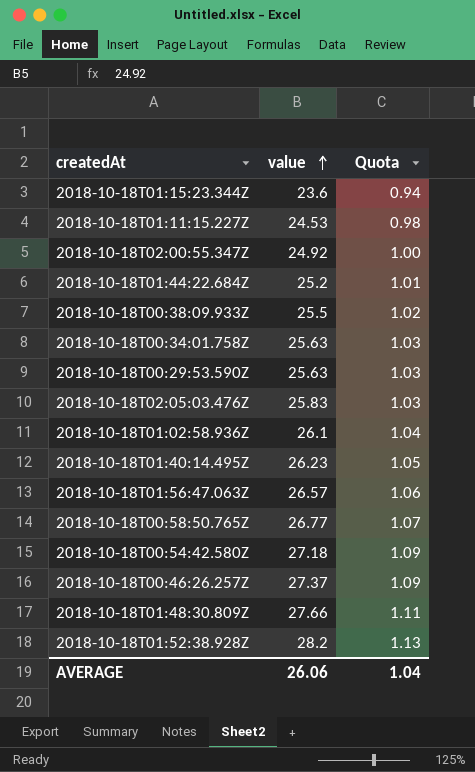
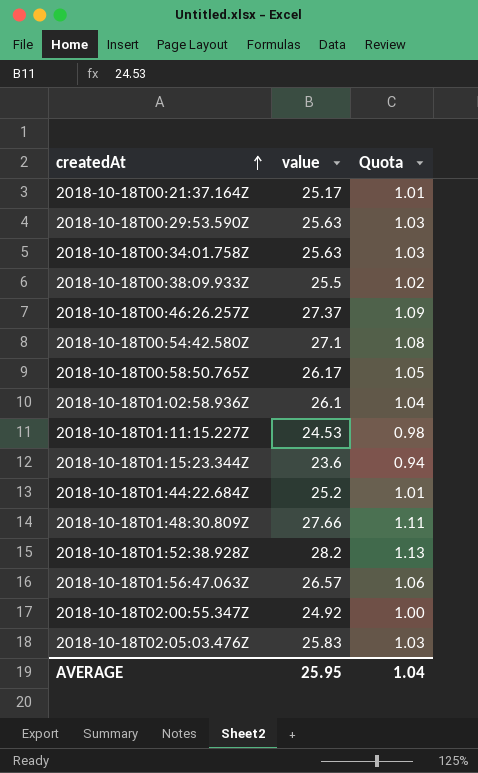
row order: value ascending -> createdAt ascending
row 2018-10-18T01:40:14.495Z: 26.23 | 1.05 -> none
row 2018-10-18T00:21:37.164Z: none -> 25.17 | 1.01
2018-10-18T00:54:42.580Z | value: 27.18 -> 27.1
2018-10-18T00:54:42.580Z | Quota: 1.09 -> 1.08
2018-10-18T00:58:50.765Z | value: 26.77 -> 26.17
2018-10-18T00:58:50.765Z | Quota: 1.07 -> 1.05
AVERAGE | value: 26.06 -> 25.95

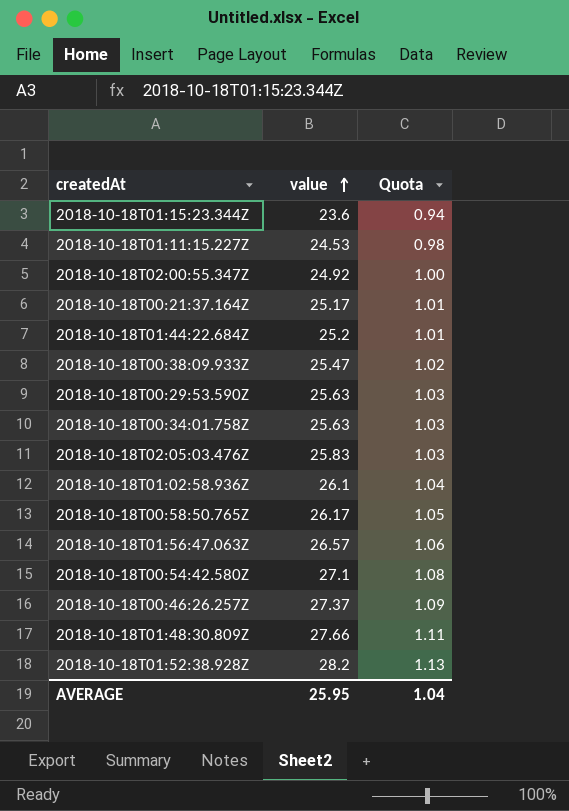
row order: createdAt ascending -> value ascending
2018-10-18T00:38:09.933Z | value: 25.5 -> 25.47

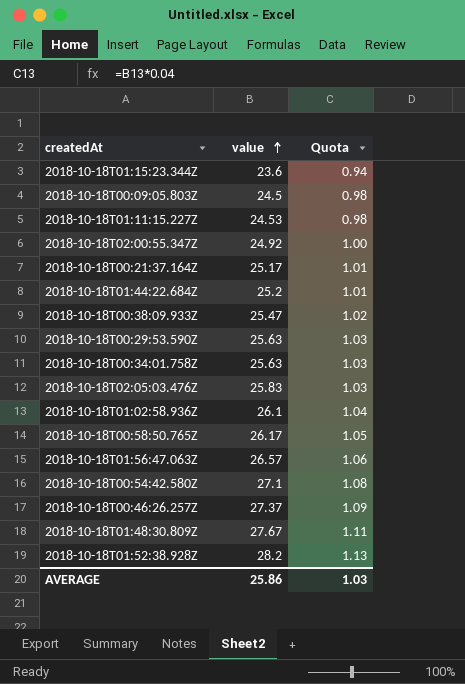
row 2018-10-18T00:09:05.803Z: none -> 24.5 | 0.98
2018-10-18T01:48:30.809Z | value: 27.66 -> 27.67
AVERAGE | value: 25.95 -> 25.86
AVERAGE | Quota: 1.04 -> 1.03

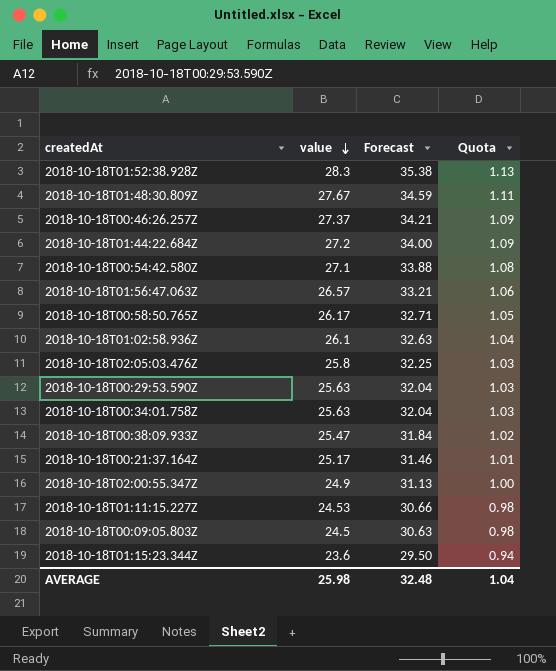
row order: value ascending -> value descending
column Forecast | formula: none -> [value] * 1.25
2018-10-18T01:52:38.928Z | value: 28.2 -> 28.3
2018-10-18T01:44:22.684Z | value: 25.2 -> 27.2
2018-10-18T01:44:22.684Z | Quota: 1.01 -> 1.09
2018-10-18T02:05:03.476Z | value: 25.83 -> 25.8
2018-10-18T02:00:55.347Z | value: 24.92 -> 24.9
AVERAGE | value: 25.86 -> 25.98
AVERAGE | Quota: 1.03 -> 1.04

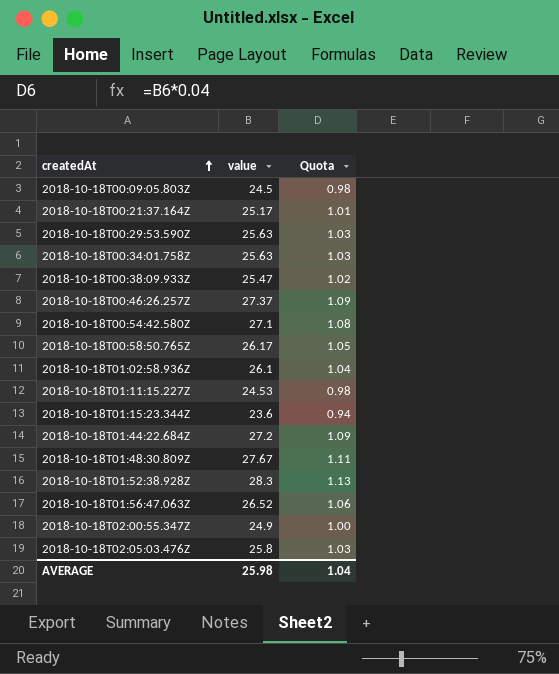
row order: value descending -> createdAt ascending
column Forecast | formula: [value] * 1.25 -> none
2018-10-18T01:56:47.063Z | value: 26.57 -> 26.52

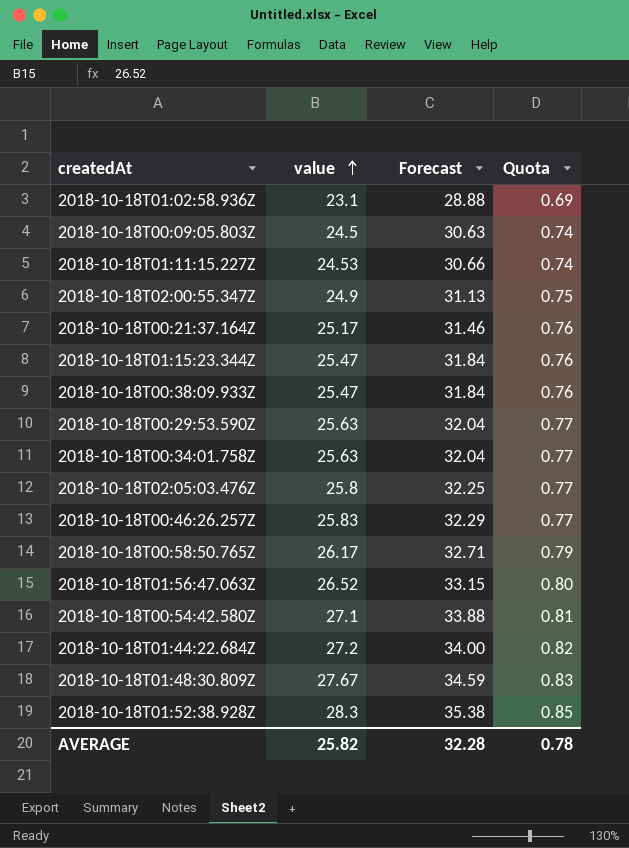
row order: createdAt ascending -> value ascending
column Forecast | formula: none -> [value] * 1.25
column Quota | formula: [value] * 0.04 -> [value] * 0.03
2018-10-18T01:02:58.936Z | value: 26.1 -> 23.1
2018-10-18T01:15:23.344Z | value: 23.6 -> 25.47
2018-10-18T00:46:26.257Z | value: 27.37 -> 25.83
AVERAGE | value: 25.98 -> 25.82
AVERAGE | Quota: 1.04 -> 0.78

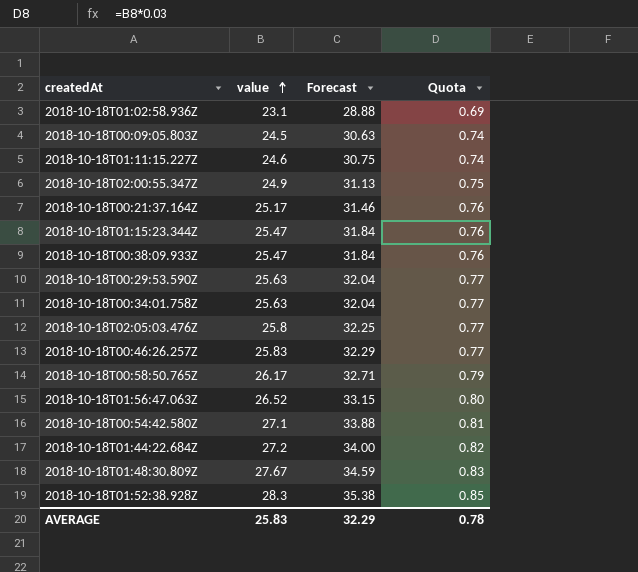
2018-10-18T01:11:15.227Z | value: 24.53 -> 24.6
2018-10-18T01:11:15.227Z | Forecast: 30.66 -> 30.75
AVERAGE | value: 25.82 -> 25.83
AVERAGE | Forecast: 32.28 -> 32.29

